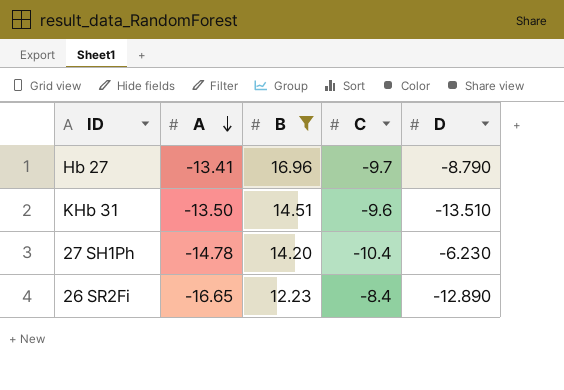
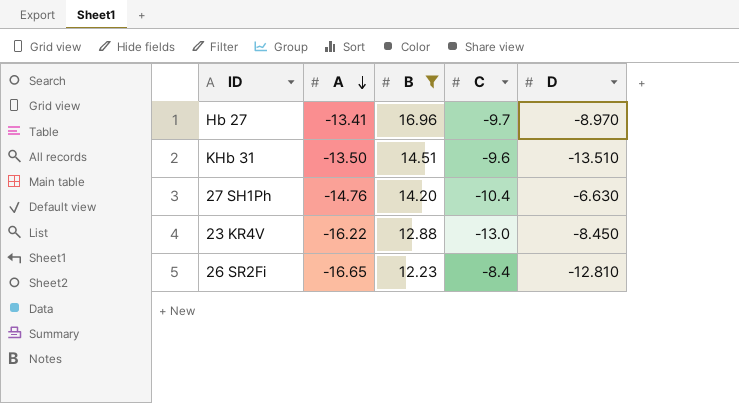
Hb 27 | D: -8.790 -> -8.970
27 SH1Ph | A: -14.78 -> -14.76
27 SH1Ph | D: -6.230 -> -6.630
row 23 KR4V: none -> -16.22 | 12.88 | -13.0 | -8.450
26 SR2Fi | D: -12.890 -> -12.810

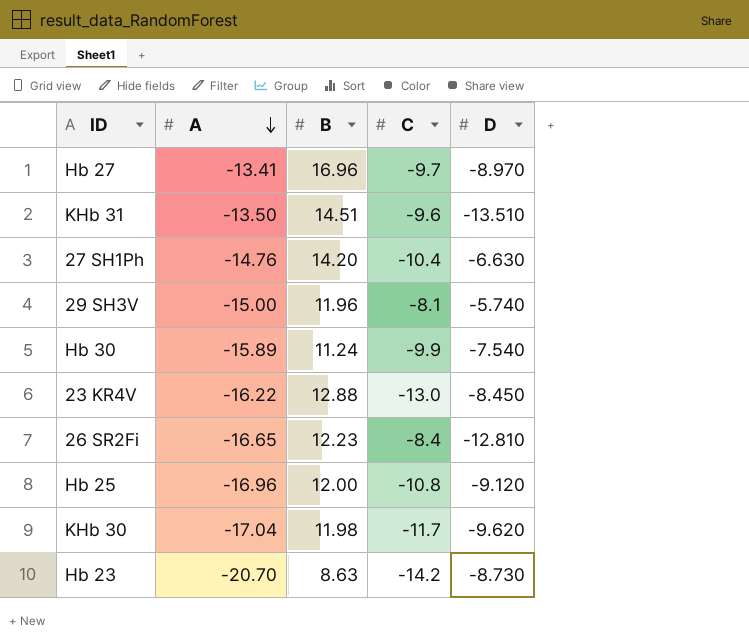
filter: B >= 12.23 -> none

